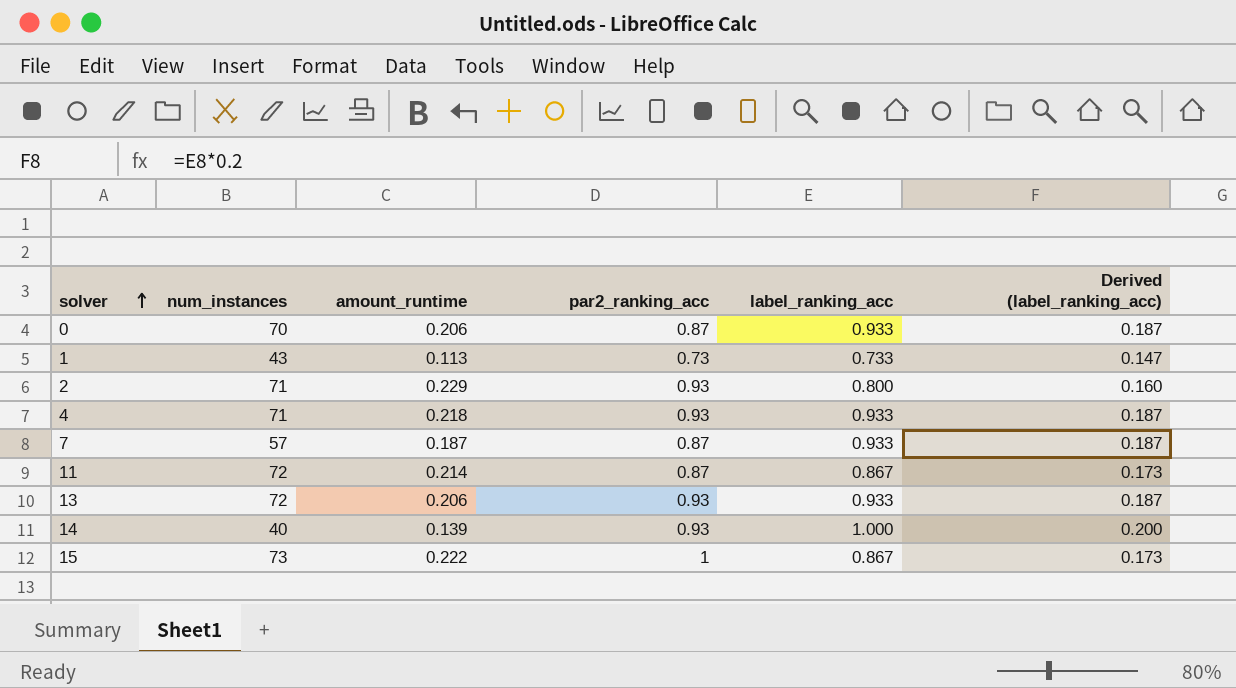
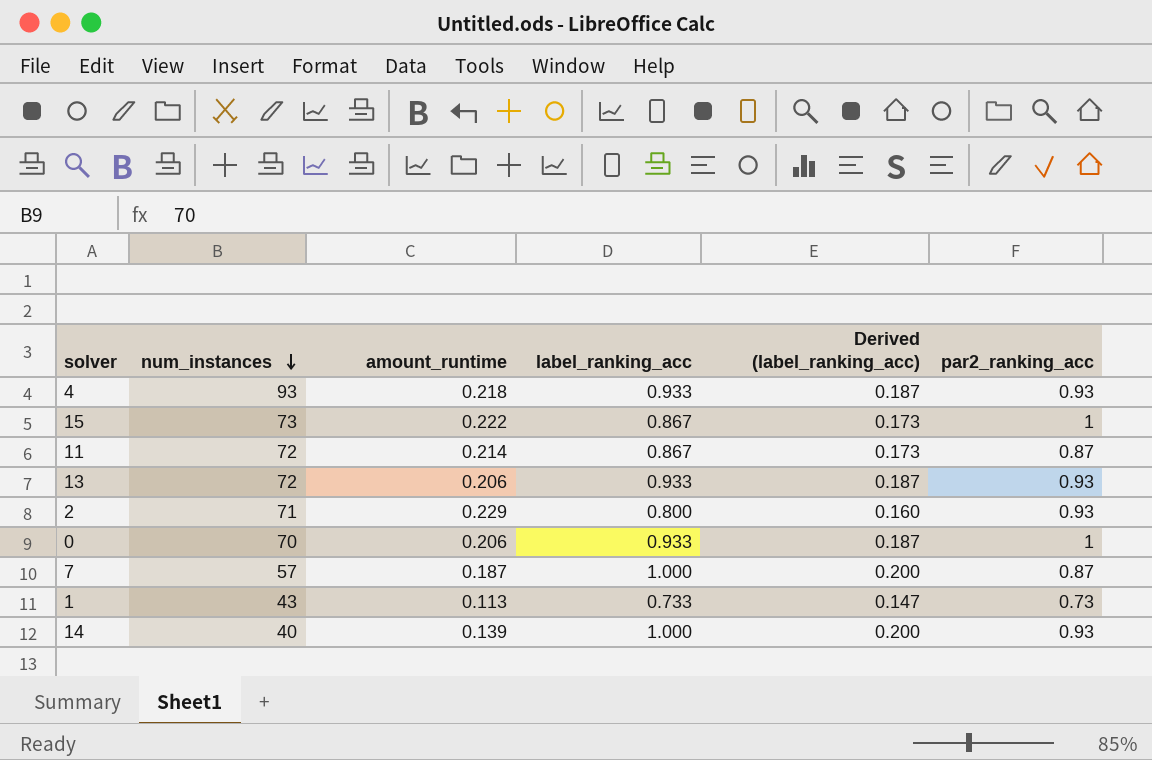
row order: solver ascending -> num_instances descending
column par2_ranking_acc | position: 4 -> 6
4 | num_instances: 71 -> 93
0 | par2_ranking_acc: 0.87 -> 1
7 | label_ranking_acc: 0.933 -> 1.000
7 | Derived (label_ranking_acc): 0.187 -> 0.200

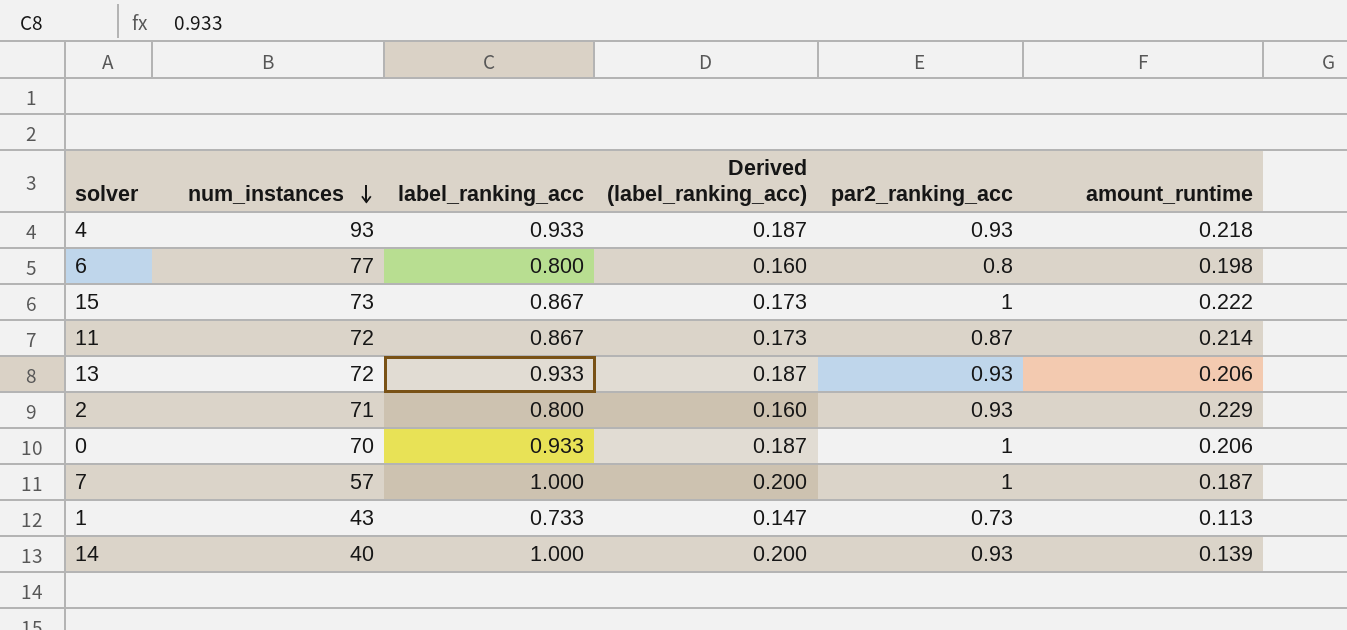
column amount_runtime | position: 3 -> 6
row 6: none -> 77 | 0.800 | 0.160 | 0.8 | 0.198
7 | par2_ranking_acc: 0.87 -> 1

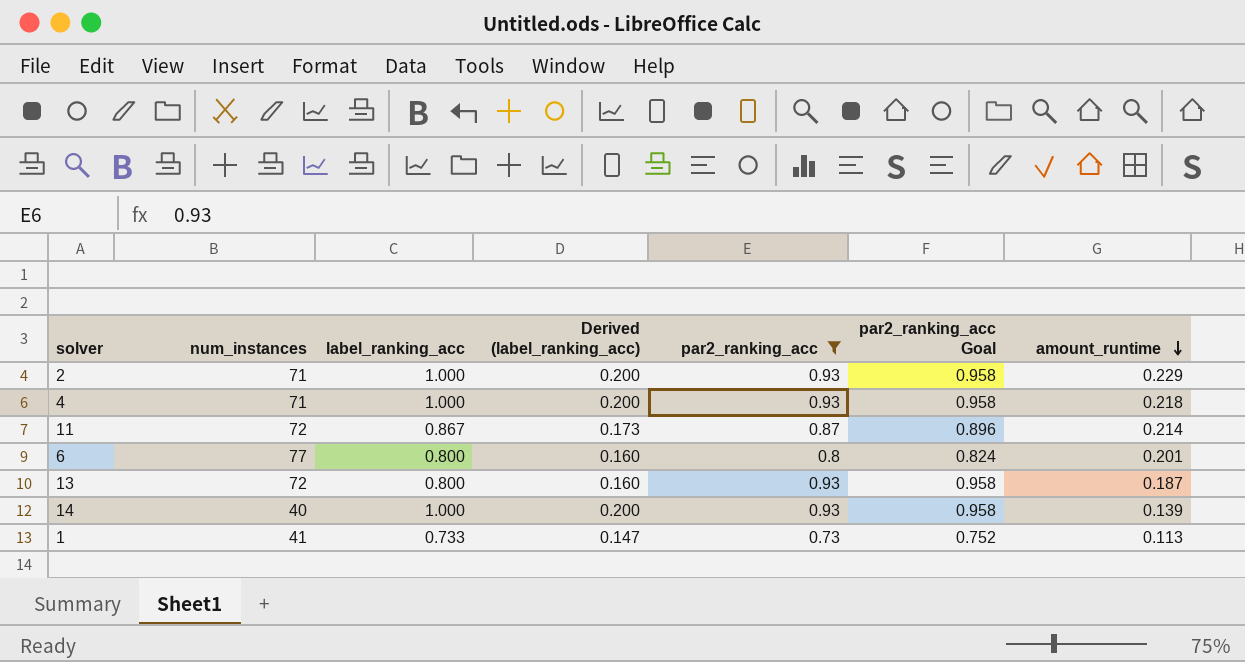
filter: none -> par2_ranking_acc != 1
row order: num_instances descending -> amount_runtime descending
column par2_ranking_acc Goal | formula: none -> [par2_ranking_acc] * 1.03
2 | label_ranking_acc: 0.800 -> 1.000
2 | Derived (label_ranking_acc): 0.160 -> 0.200
4 | num_instances: 93 -> 71
4 | label_ranking_acc: 0.933 -> 1.000
4 | Derived (label_ranking_acc): 0.187 -> 0.200
6 | amount_runtime: 0.198 -> 0.201
13 | label_ranking_acc: 0.933 -> 0.800
13 | Derived (label_ranking_acc): 0.187 -> 0.160
13 | amount_runtime: 0.206 -> 0.187
1 | num_instances: 43 -> 41

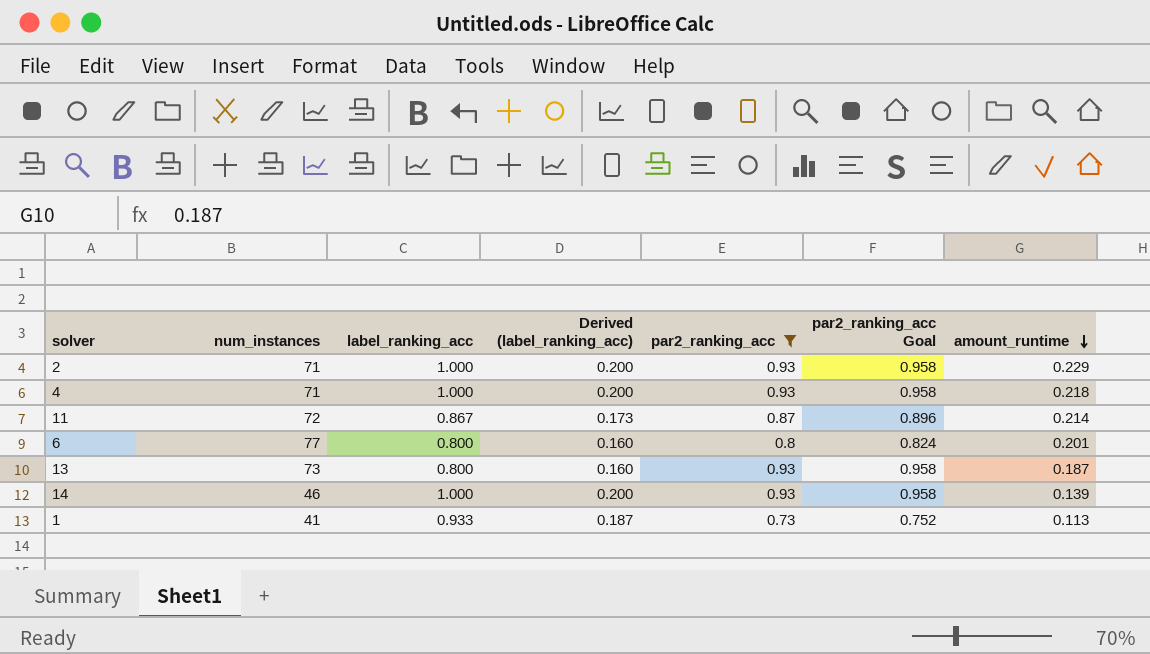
13 | num_instances: 72 -> 73
14 | num_instances: 40 -> 46
1 | label_ranking_acc: 0.733 -> 0.933
1 | Derived (label_ranking_acc): 0.147 -> 0.187

